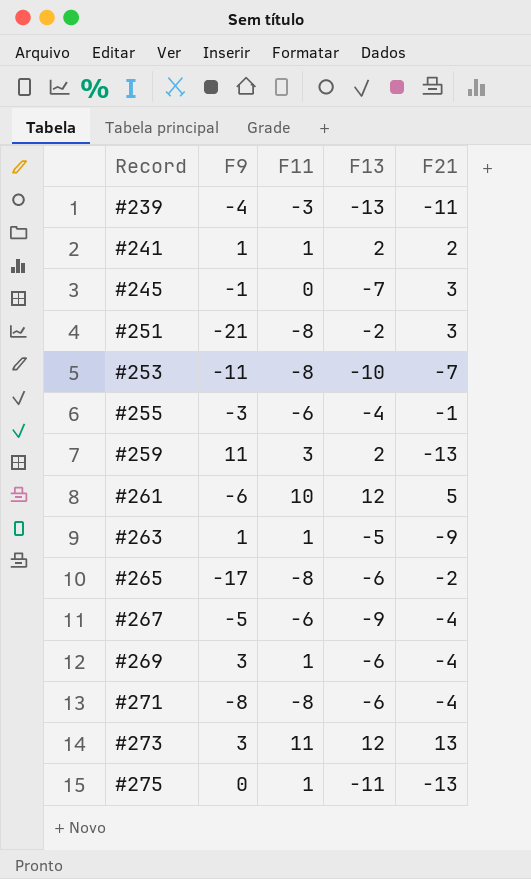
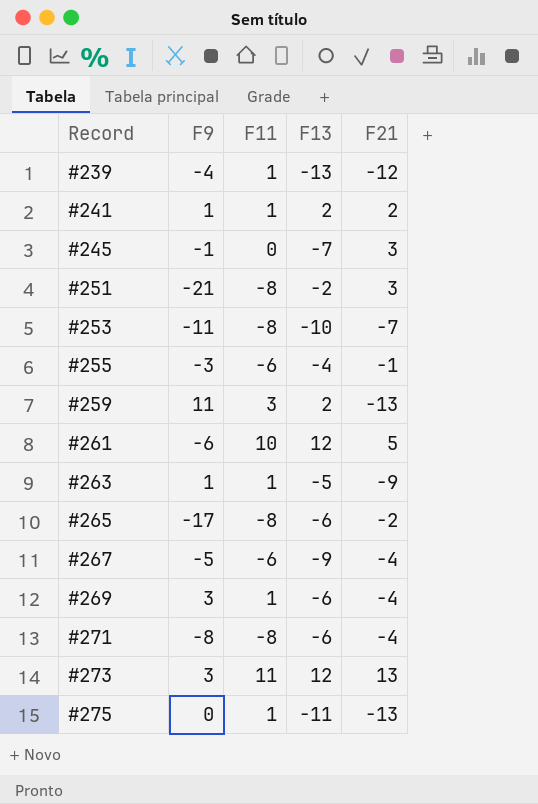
#239 | F11: -3 -> 1
#239 | F21: -11 -> -12

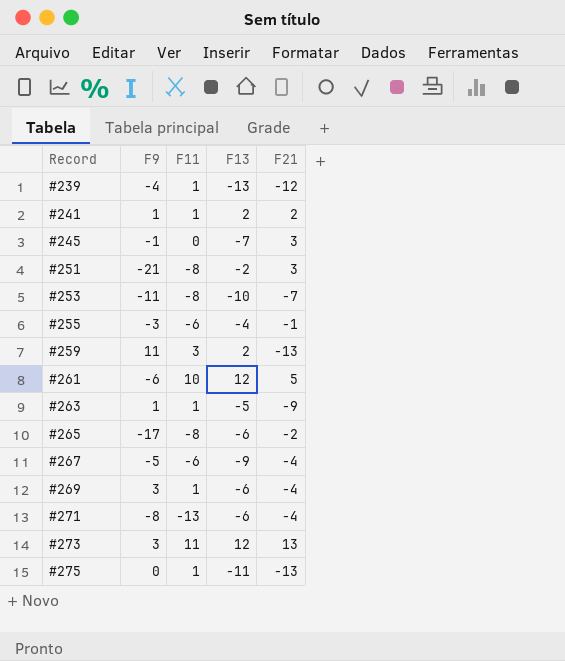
#271 | F11: -8 -> -13

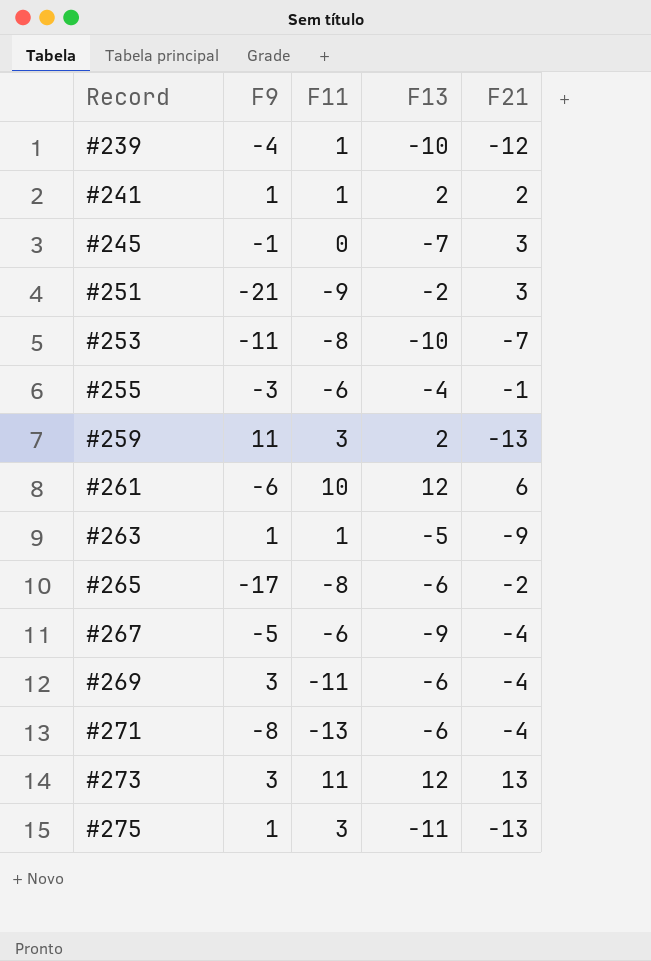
#239 | F13: -13 -> -10
#251 | F11: -8 -> -9
#261 | F21: 5 -> 6
#269 | F11: 1 -> -11
#275 | F9: 0 -> 1
#275 | F11: 1 -> 3

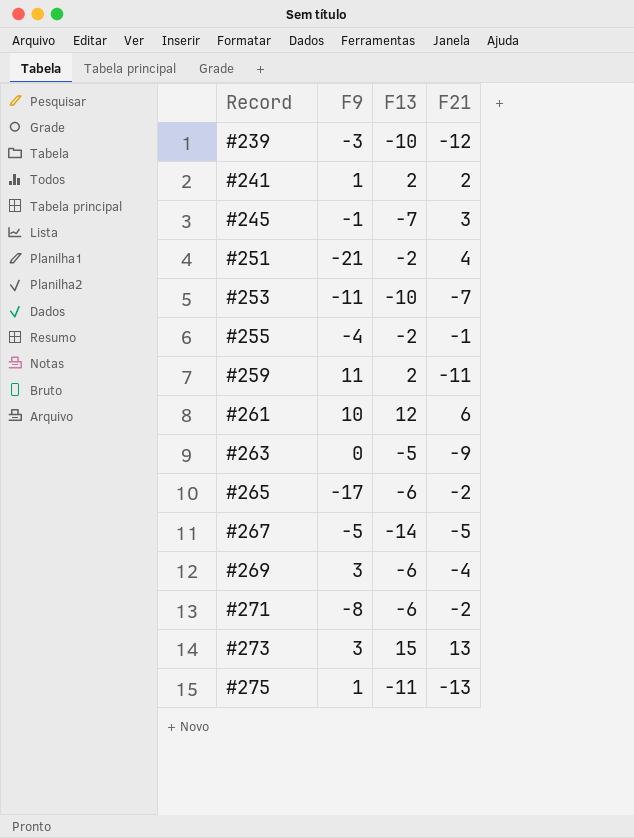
column F11 | position: 3 -> none
#239 | F9: -4 -> -3
#251 | F21: 3 -> 4
#255 | F9: -3 -> -4
#255 | F13: -4 -> -2
#259 | F21: -13 -> -11
#261 | F9: -6 -> 10
#263 | F9: 1 -> 0
#267 | F13: -9 -> -14
#267 | F21: -4 -> -5
#271 | F21: -4 -> -2
#273 | F13: 12 -> 15

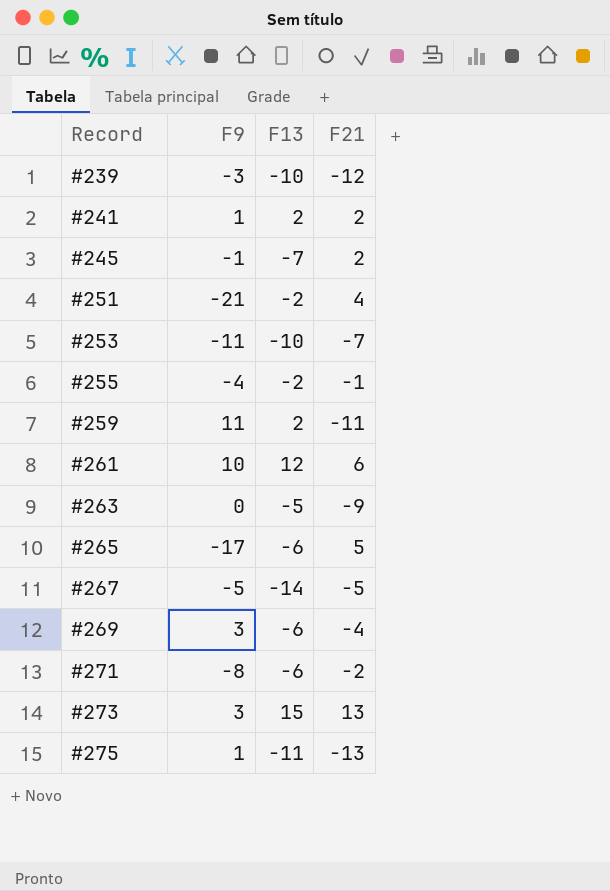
#245 | F21: 3 -> 2
#265 | F21: -2 -> 5

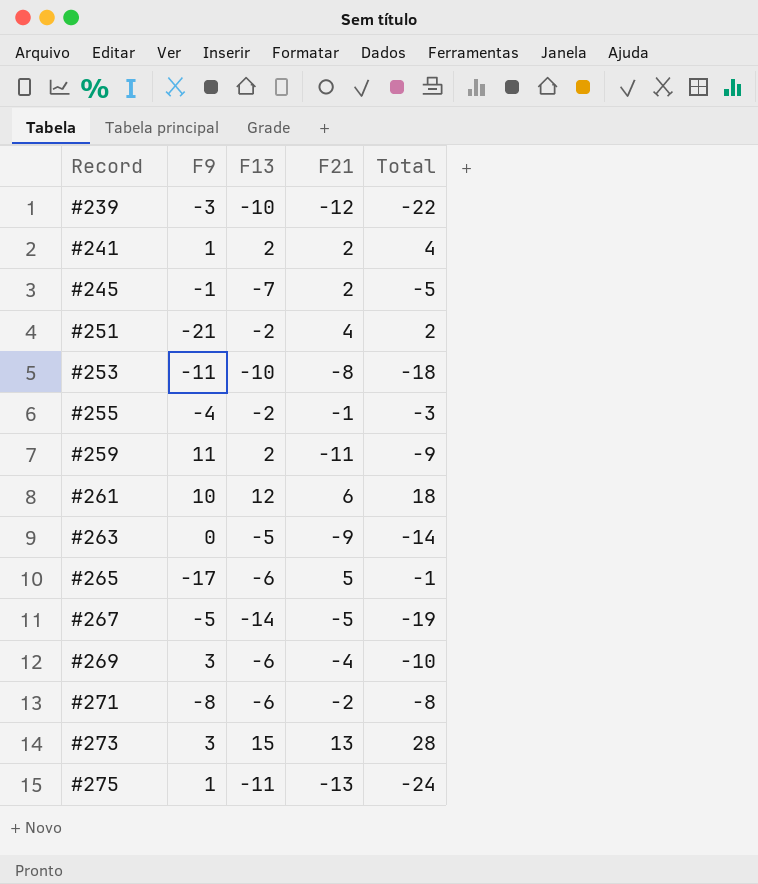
column Total | formula: none -> [F13] + [F21]
#253 | F21: -7 -> -8

